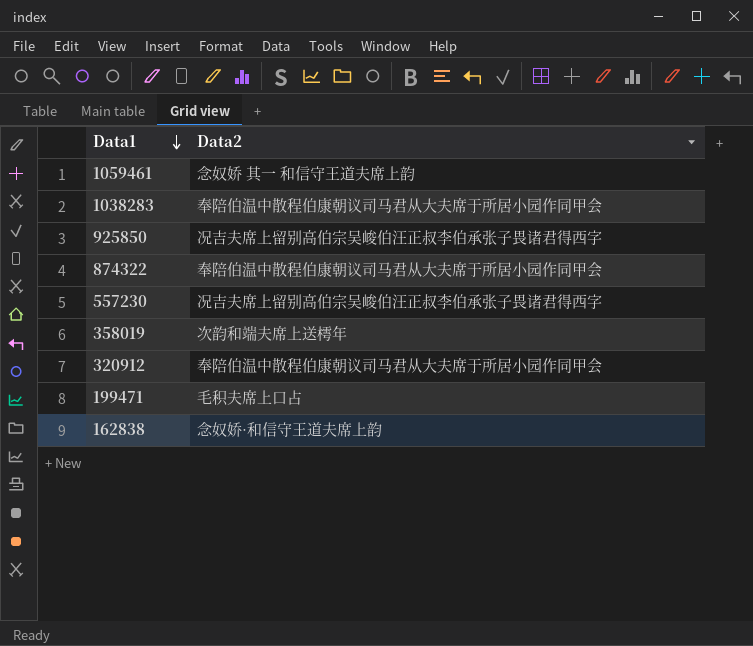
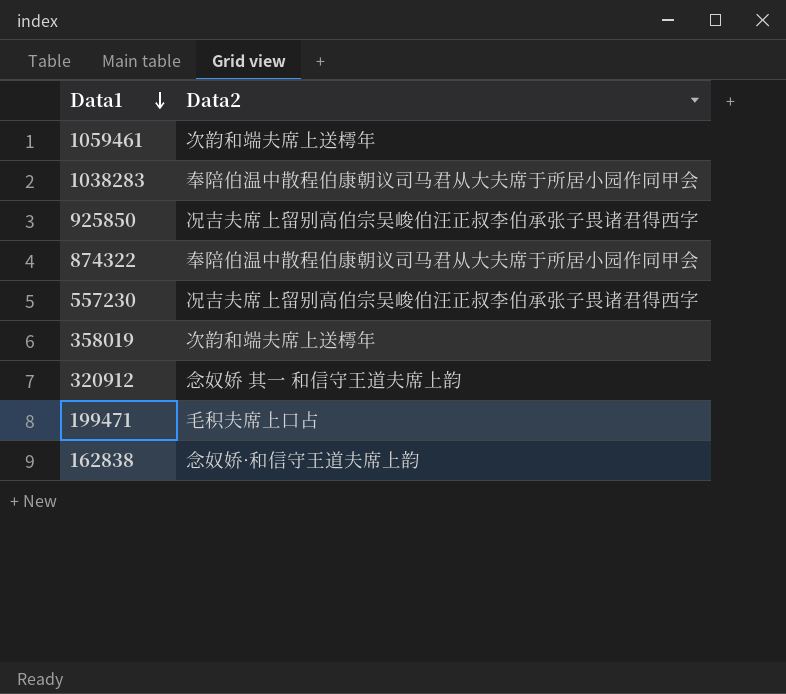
1059461 | Data2: 念奴娇 其一 和信守王道夫席上韵 -> 次韵和端夫席上送樗年
320912 | Data2: 奉陪伯温中散程伯康朝议司马君从大夫席于所居小园作同甲会 -> 念奴娇 其一 和信守王道夫席上韵

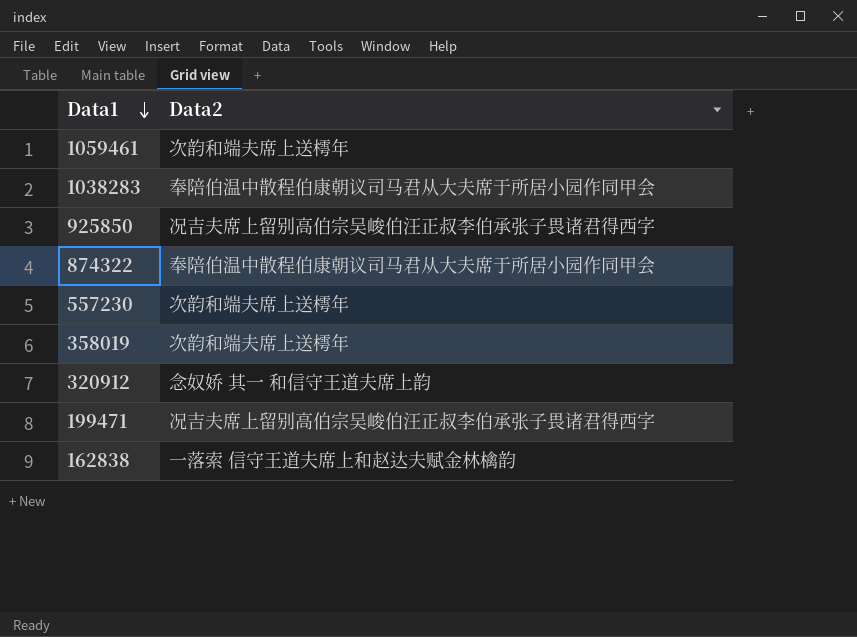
557230 | Data2: 况吉夫席上留别高伯宗吴峻伯汪正叔李伯承张子畏诸君得西字 -> 次韵和端夫席上送樗年
199471 | Data2: 毛积夫席上口占 -> 况吉夫席上留别高伯宗吴峻伯汪正叔李伯承张子畏诸君得西字
162838 | Data2: 念奴娇·和信守王道夫席上韵 -> 一落索 信守王道夫席上和赵达夫赋金林檎韵

